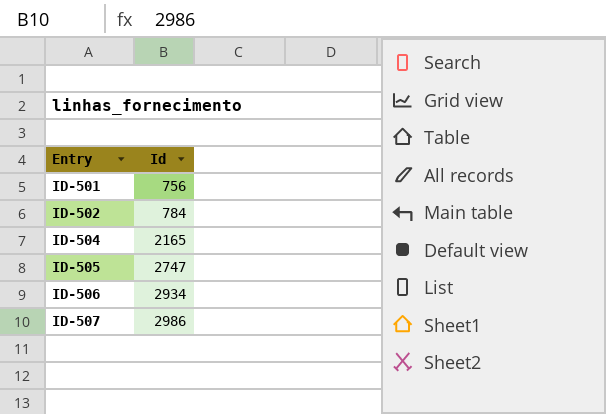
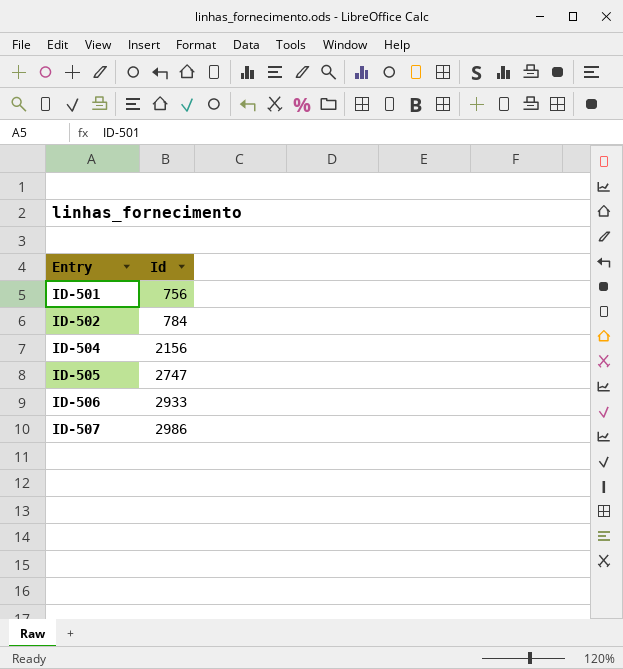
ID-504 | Id: 2165 -> 2156
ID-506 | Id: 2934 -> 2933

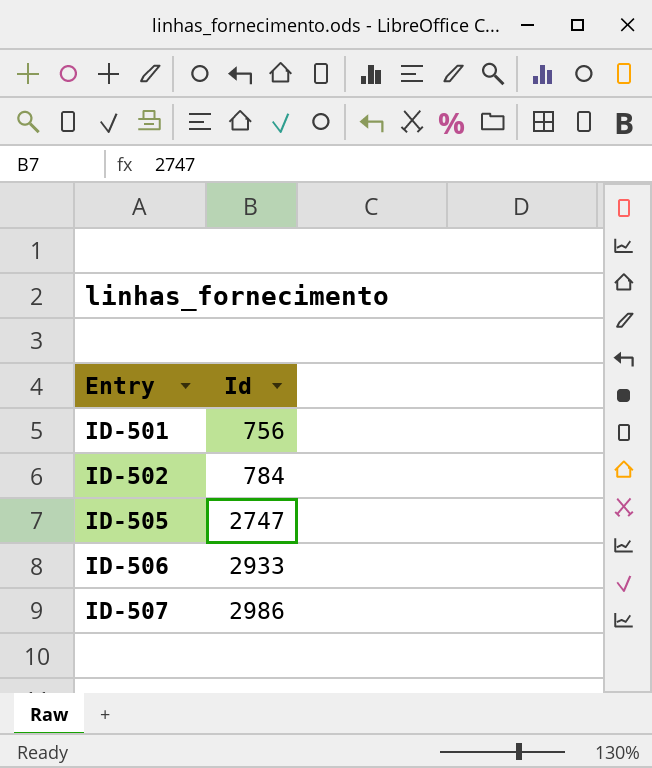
row ID-504: 2156 -> none

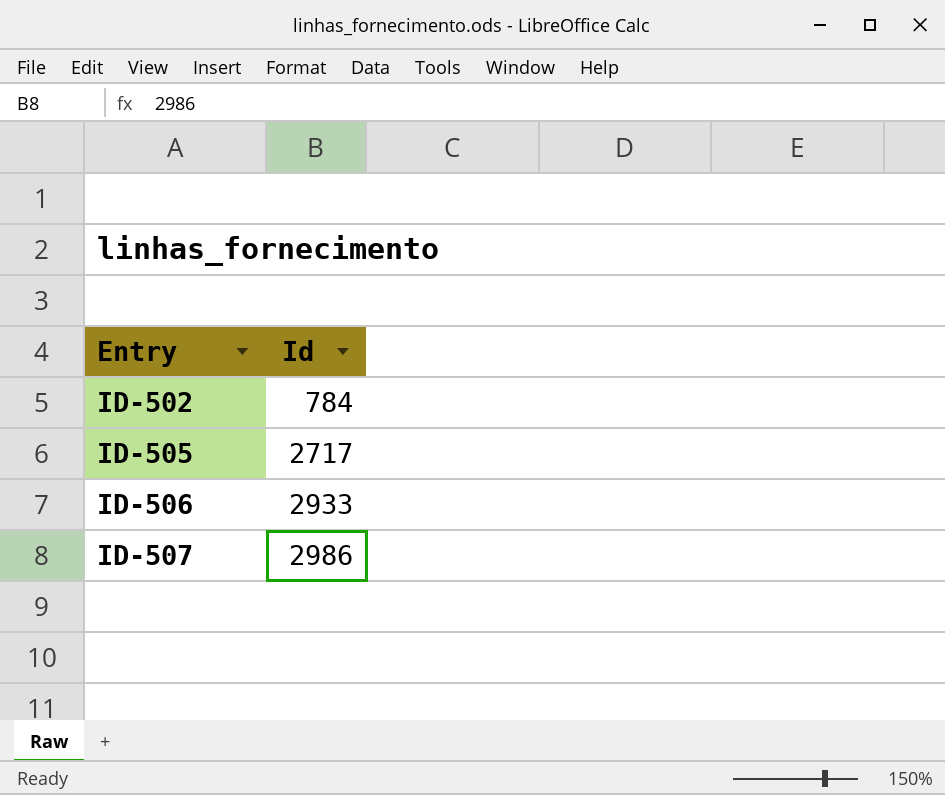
row ID-501: 756 -> none
ID-505 | Id: 2747 -> 2717

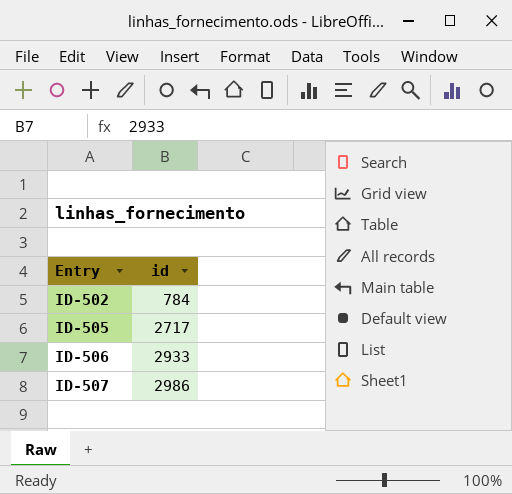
column name: Id -> id

